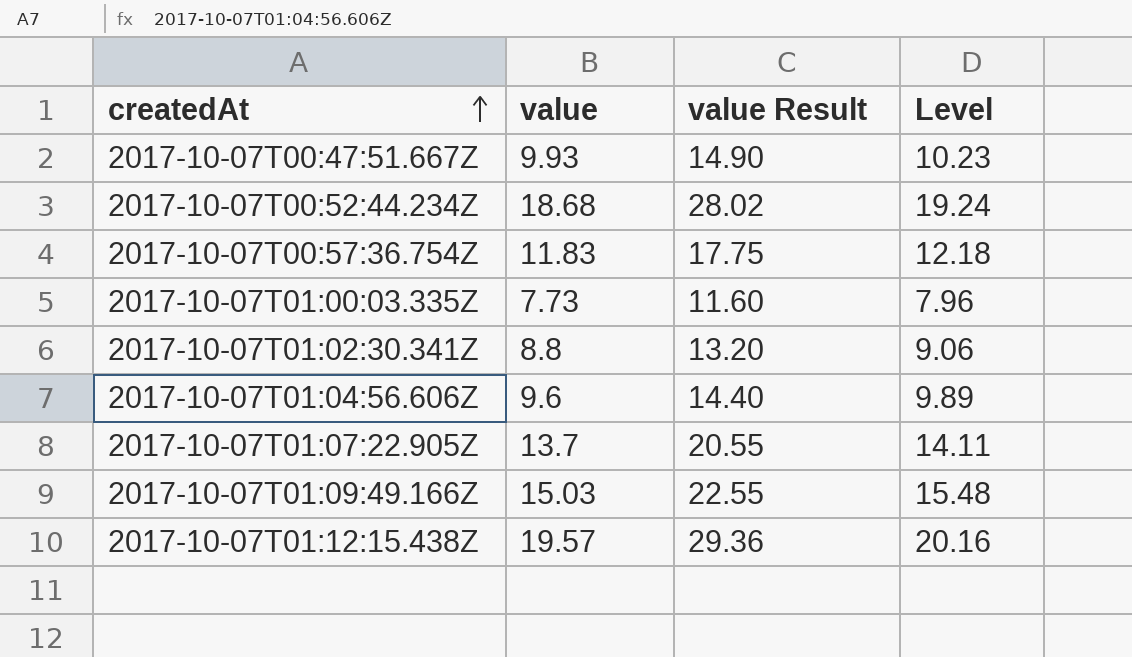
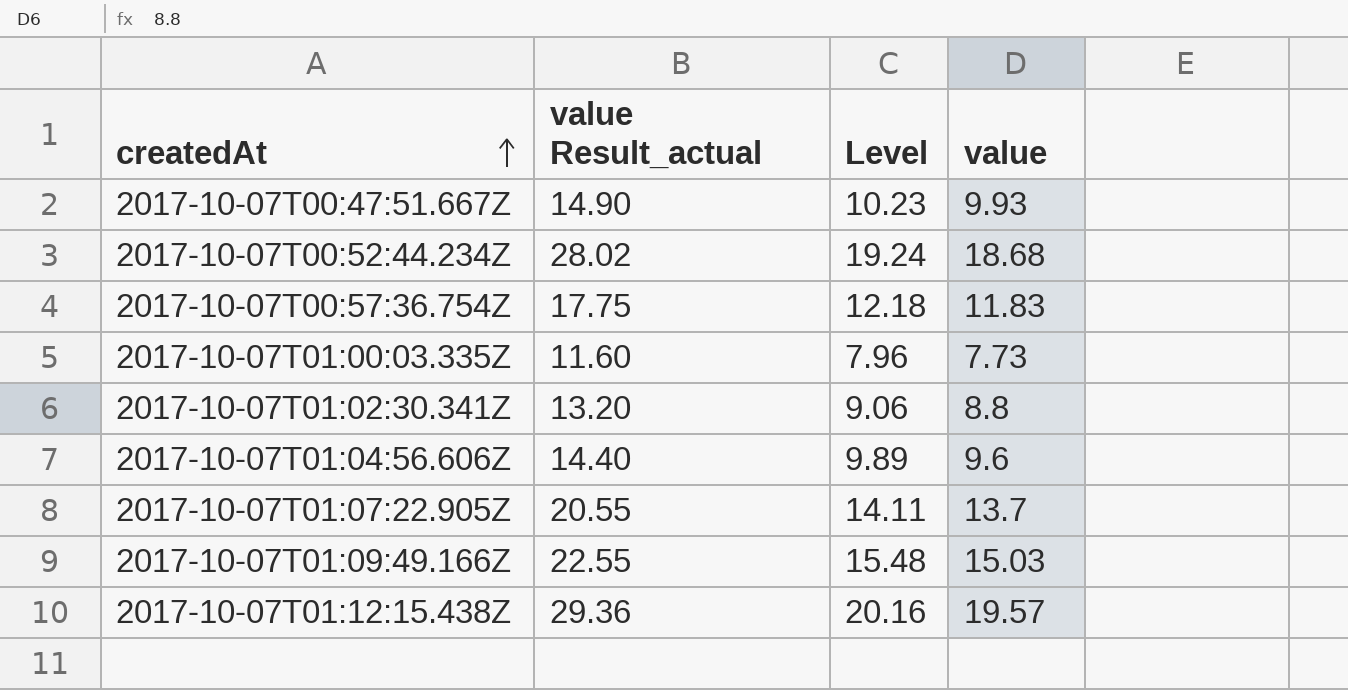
column name: value Result -> value Result_actual
column value | position: 2 -> 4

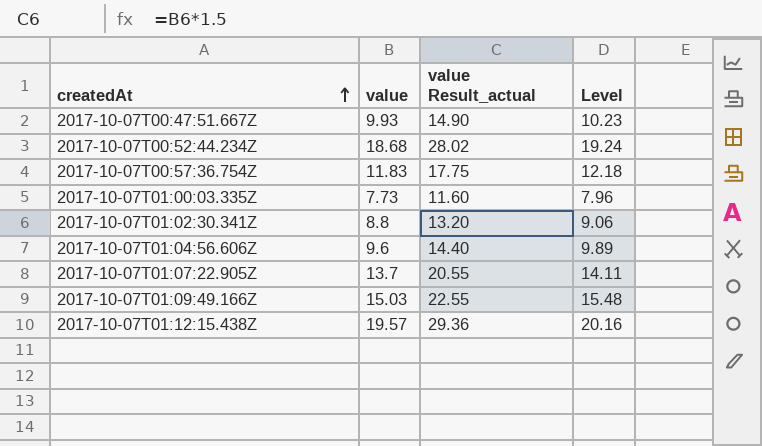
column value | position: 4 -> 2

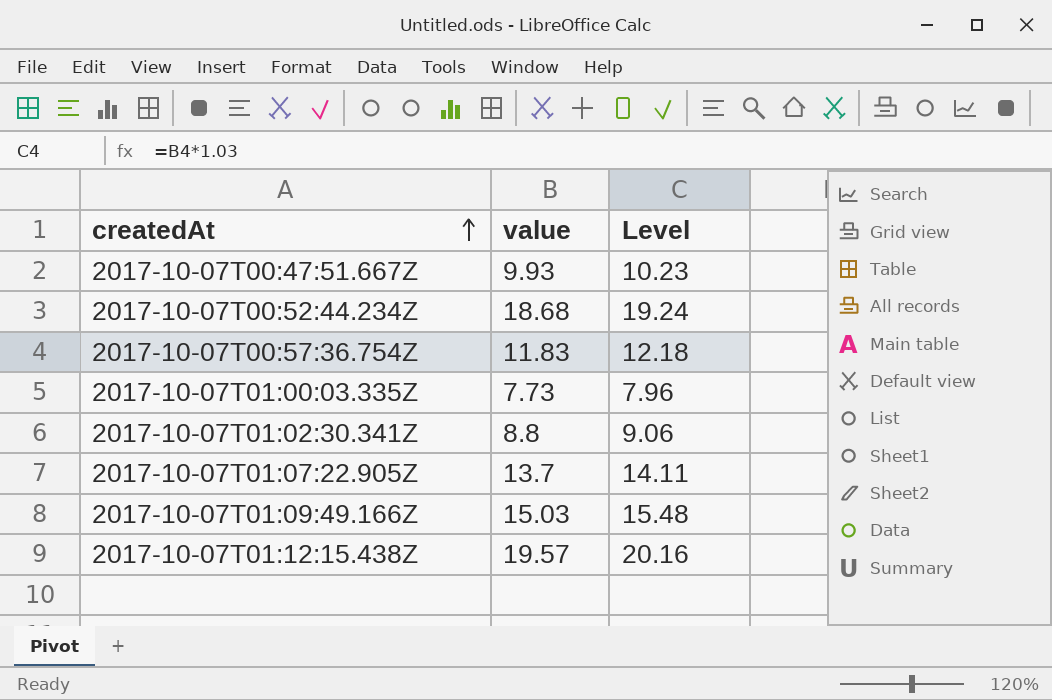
column value Result_actual | formula: [value] * 1.5 -> none
row 2017-10-07T01:04:56.606Z: 9.6 | 14.40 | 9.89 -> none

